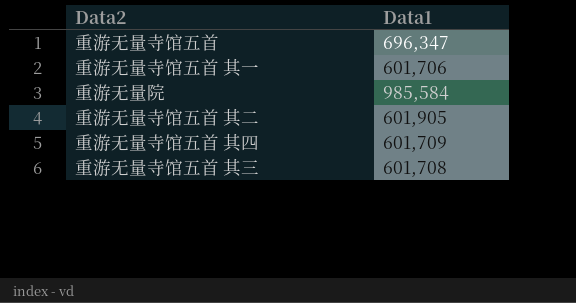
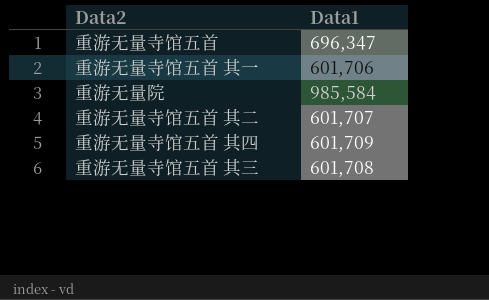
重游无量寺馆五首 其二 | Data1: 601,905 -> 601,707

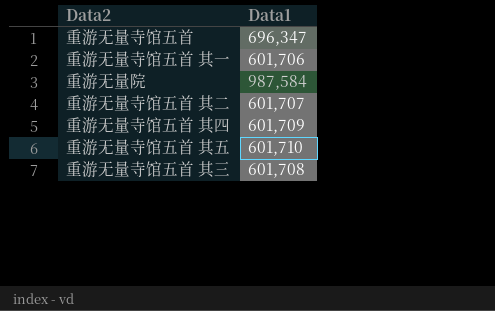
重游无量院 | Data1: 985,584 -> 987,584
row 重游无量寺馆五首 其五: none -> 601,710

